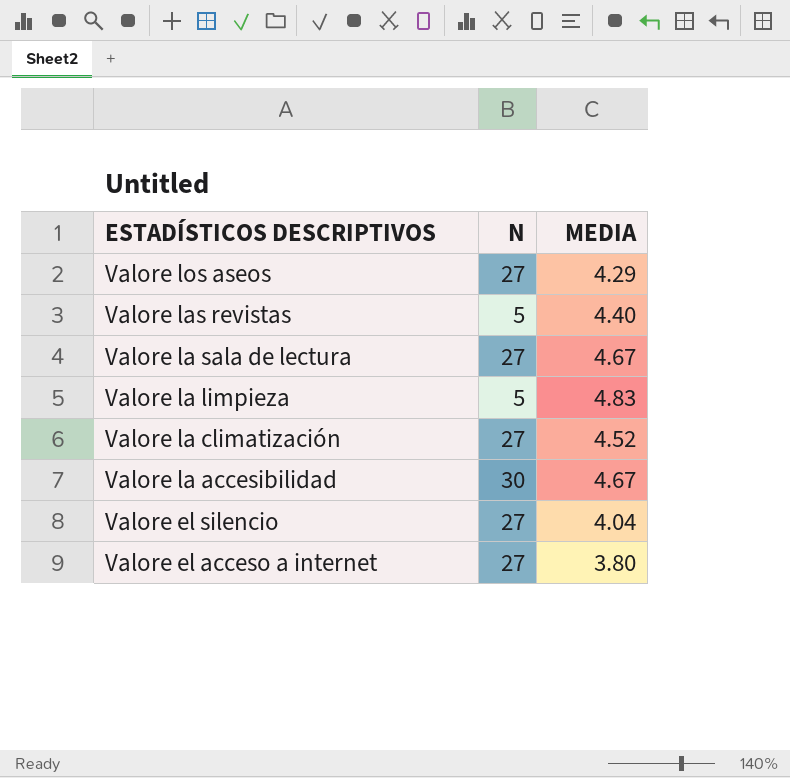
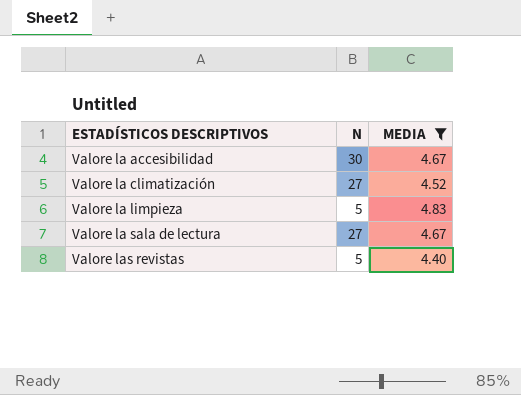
filter: none -> MEDIA >= 4.40
row order: ESTADÍSTICOS DESCRIPTIVOS descending -> ESTADÍSTICOS DESCRIPTIVOS ascending

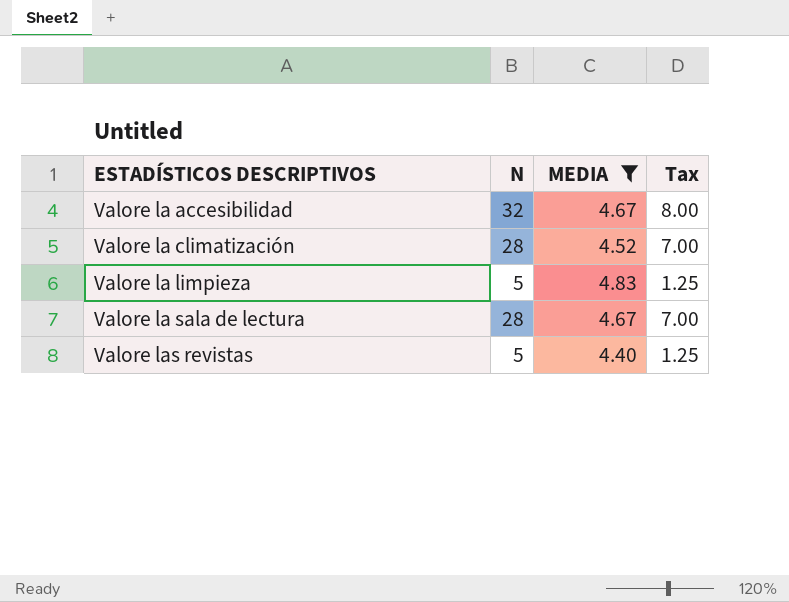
column Tax | formula: none -> [N] * 0.25
Valore la accesibilidad | N: 30 -> 32
Valore la climatización | N: 27 -> 28
Valore la sala de lectura | N: 27 -> 28

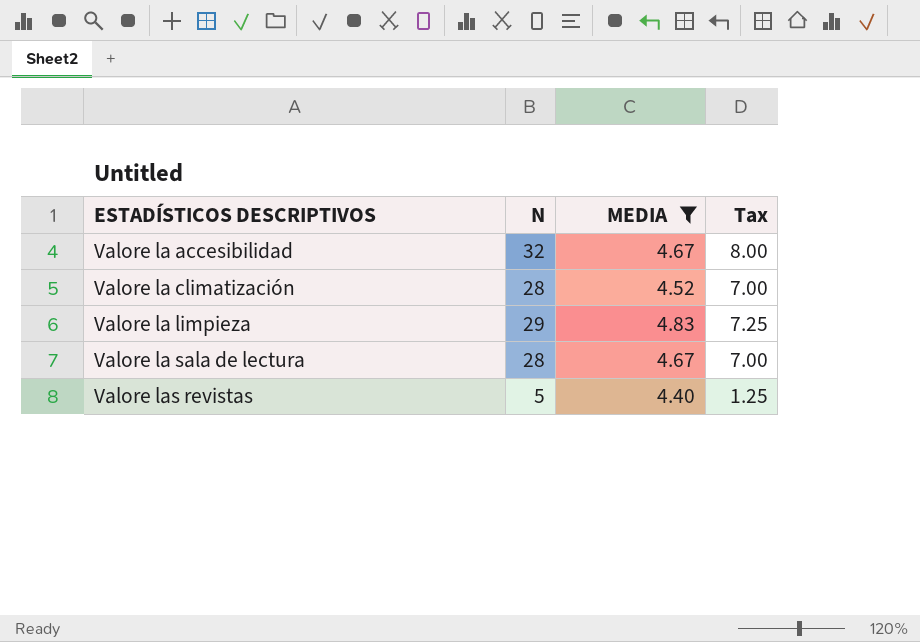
Valore la limpieza | N: 5 -> 29
Valore la limpieza | Tax: 1.25 -> 7.25

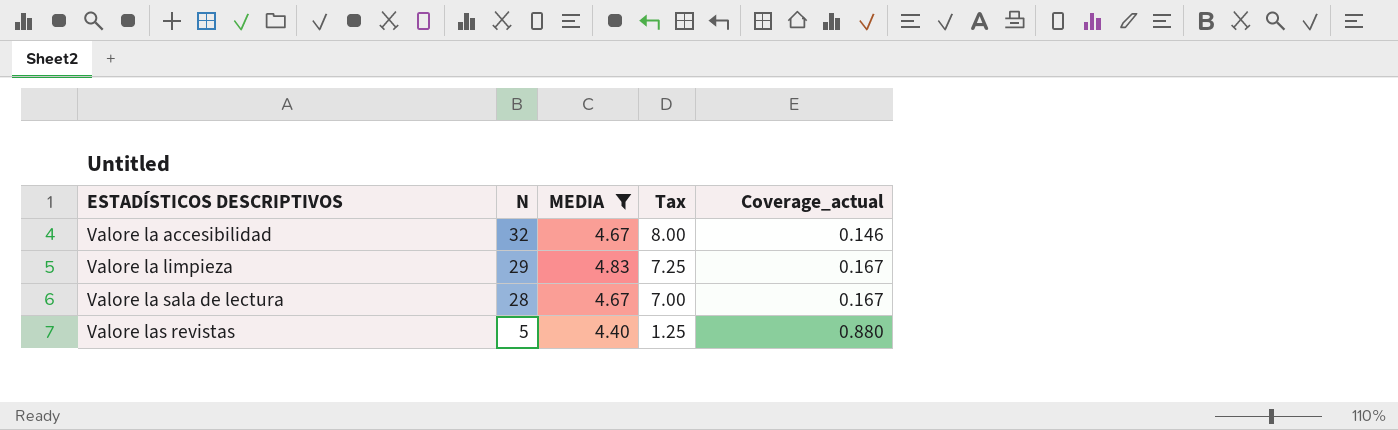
column Coverage_actual | formula: none -> [MEDIA] / [N]
row Valore la climatización: 28 | 4.52 | 7.00 -> none

